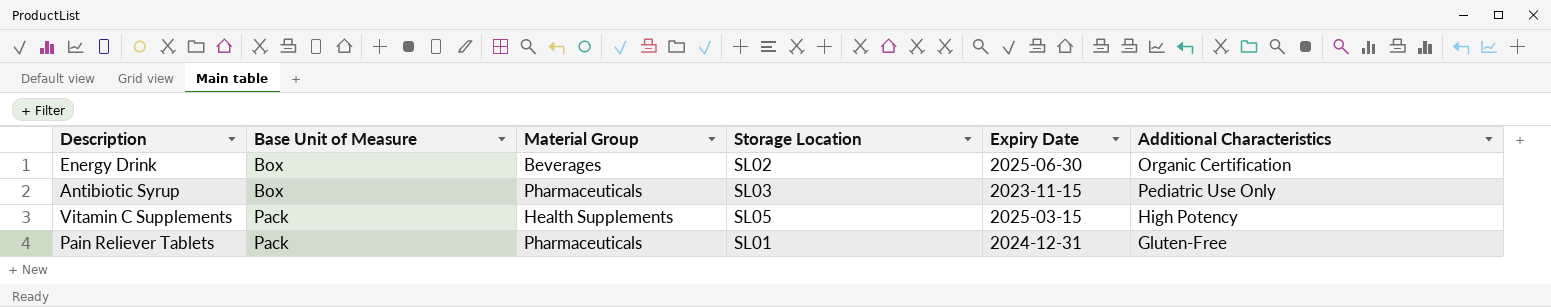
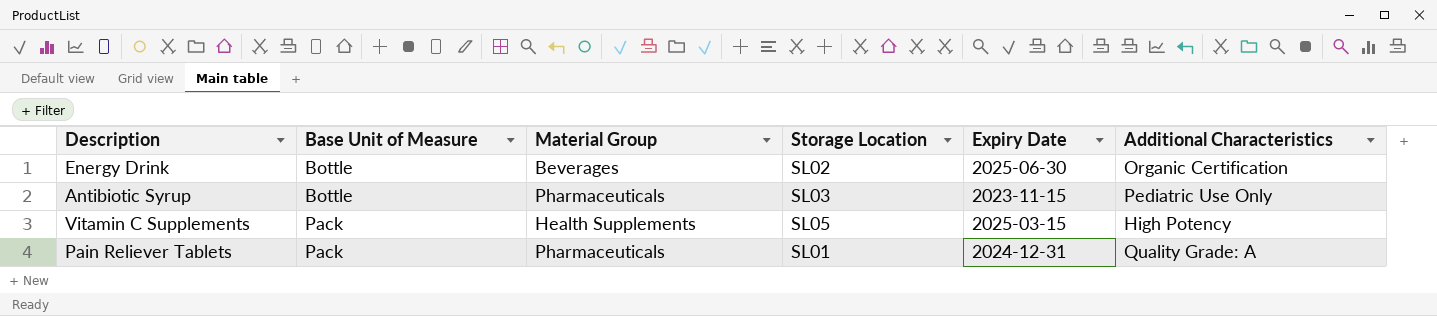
Energy Drink | Base Unit of Measure: Box -> Bottle
Antibiotic Syrup | Base Unit of Measure: Box -> Bottle
Pain Reliever Tablets | Additional Characteristics: Gluten-Free -> Quality Grade: A

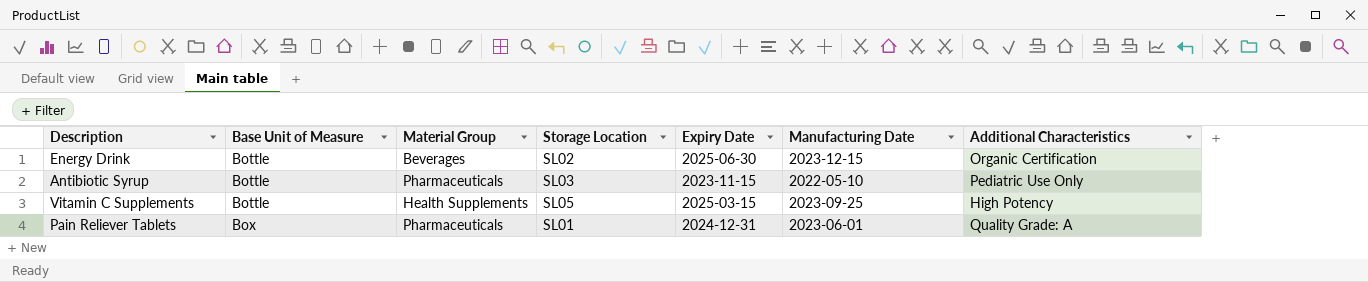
column Manufacturing Date | position: none -> 6
Vitamin C Supplements | Base Unit of Measure: Pack -> Bottle
Pain Reliever Tablets | Base Unit of Measure: Pack -> Box

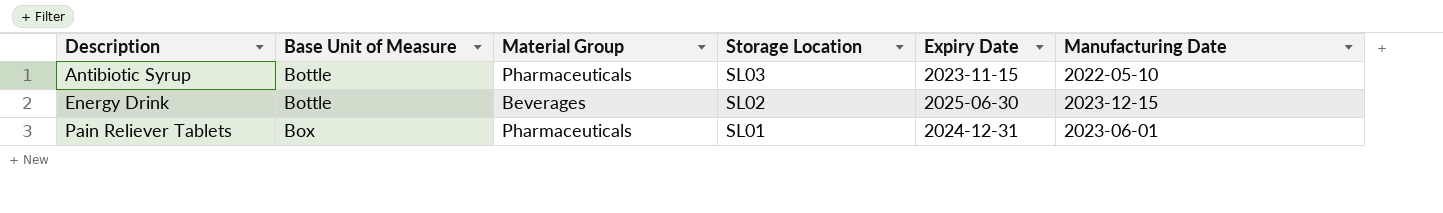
row order: Base Unit of Measure ascending -> Description ascending
column Additional Characteristics | position: 7 -> none
row Vitamin C Supplements: Bottle | Health Supplements | SL05 | 2025-03-15 | 2023-09-25 | High Potency -> none

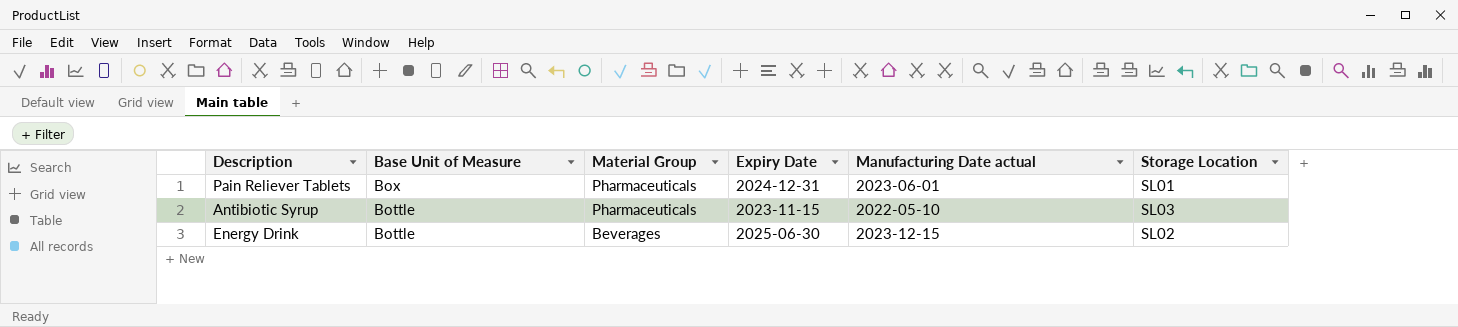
row order: Description ascending -> Base Unit of Measure descending
column name: Manufacturing Date -> Manufacturing Date actual
column Storage Location | position: 4 -> 6

